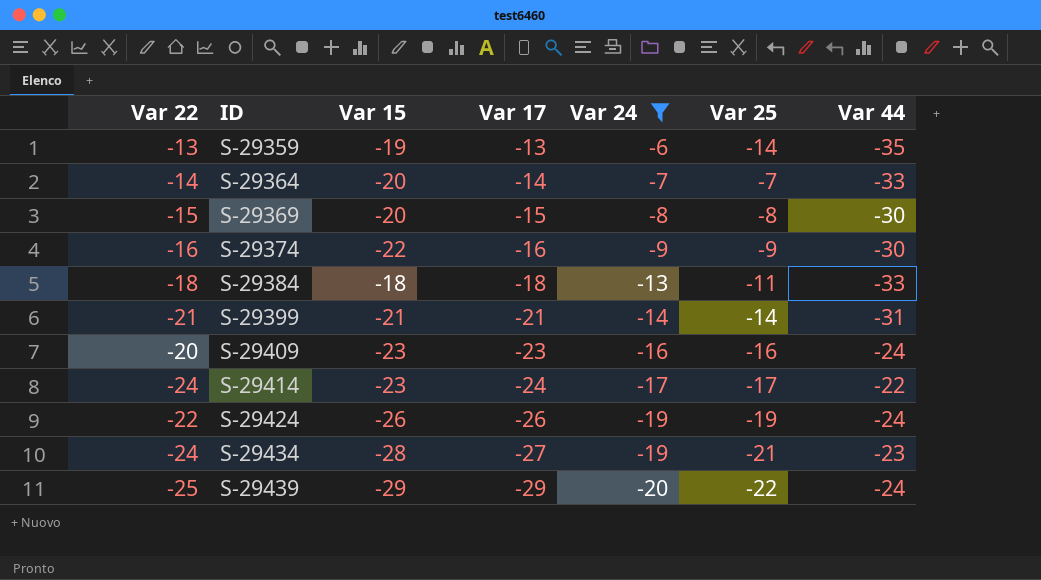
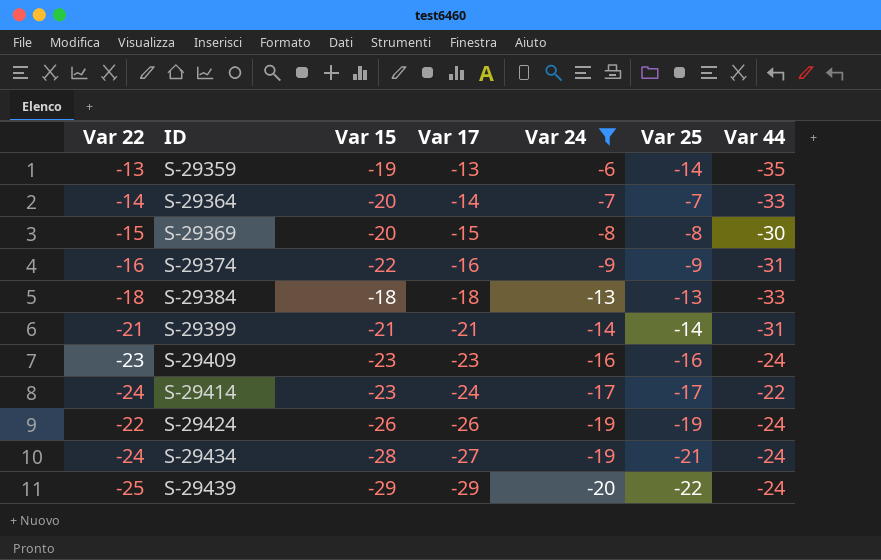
S-29374 | Var 44: -30 -> -31
S-29384 | Var 25: -11 -> -13
S-29409 | Var 22: -20 -> -23
S-29434 | Var 44: -23 -> -24

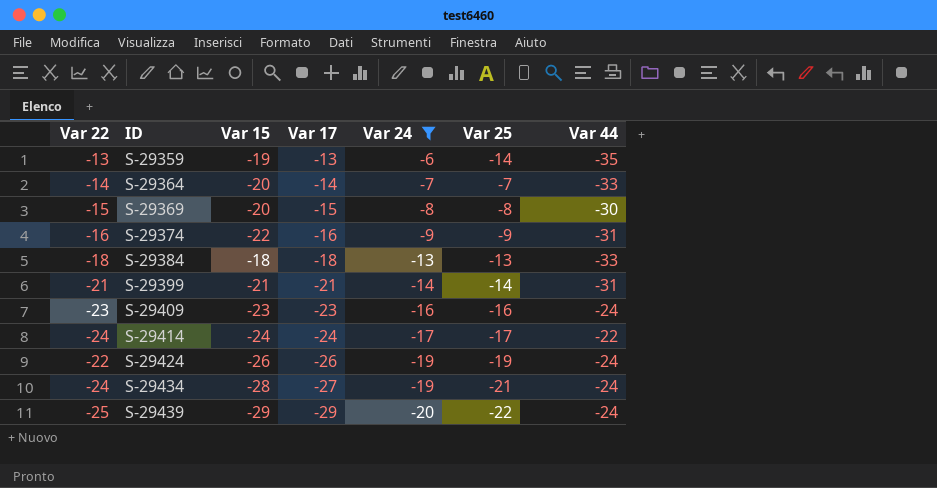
S-29414 | Var 15: -23 -> -24

